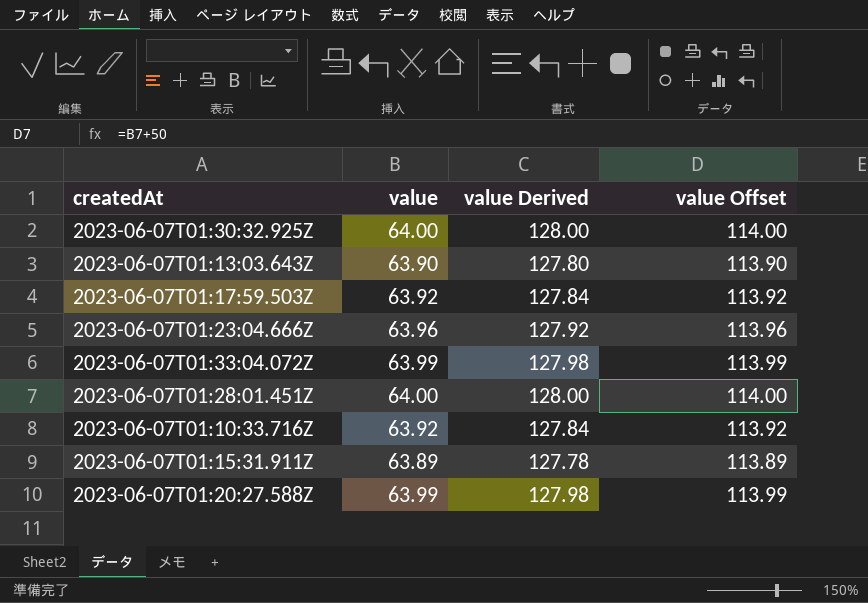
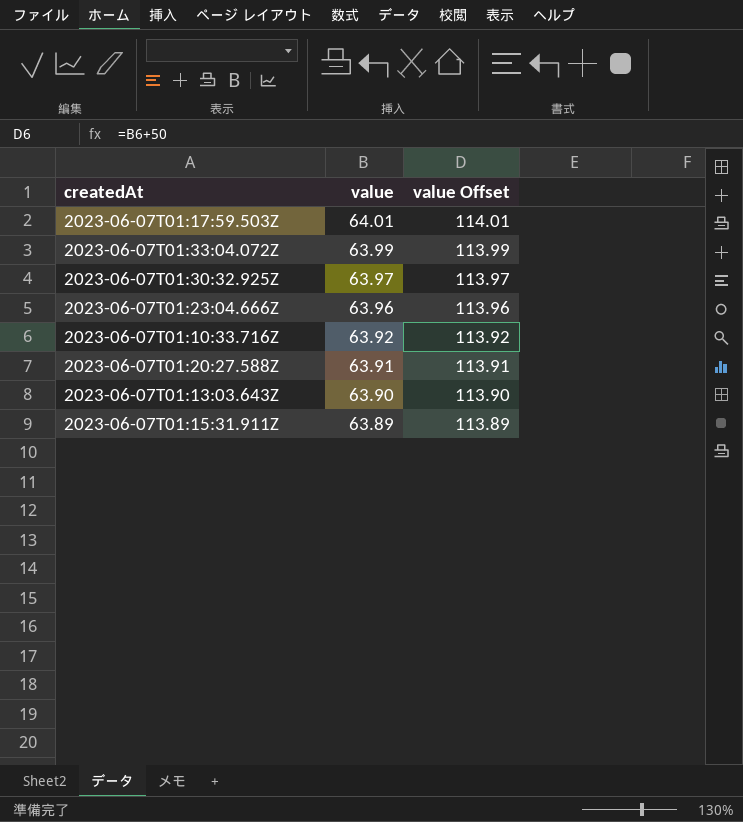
row order: none -> value descending
column value Derived | formula: [value] * 2 -> none
row 2023-06-07T01:28:01.451Z: 64.00 | 128.00 | 114.00 -> none
2023-06-07T01:17:59.503Z | value: 63.92 -> 64.01
2023-06-07T01:17:59.503Z | value Offset: 113.92 -> 114.01
2023-06-07T01:30:32.925Z | value: 64.00 -> 63.97
2023-06-07T01:30:32.925Z | value Offset: 114.00 -> 113.97
2023-06-07T01:20:27.588Z | value: 63.99 -> 63.91
2023-06-07T01:20:27.588Z | value Offset: 113.99 -> 113.91

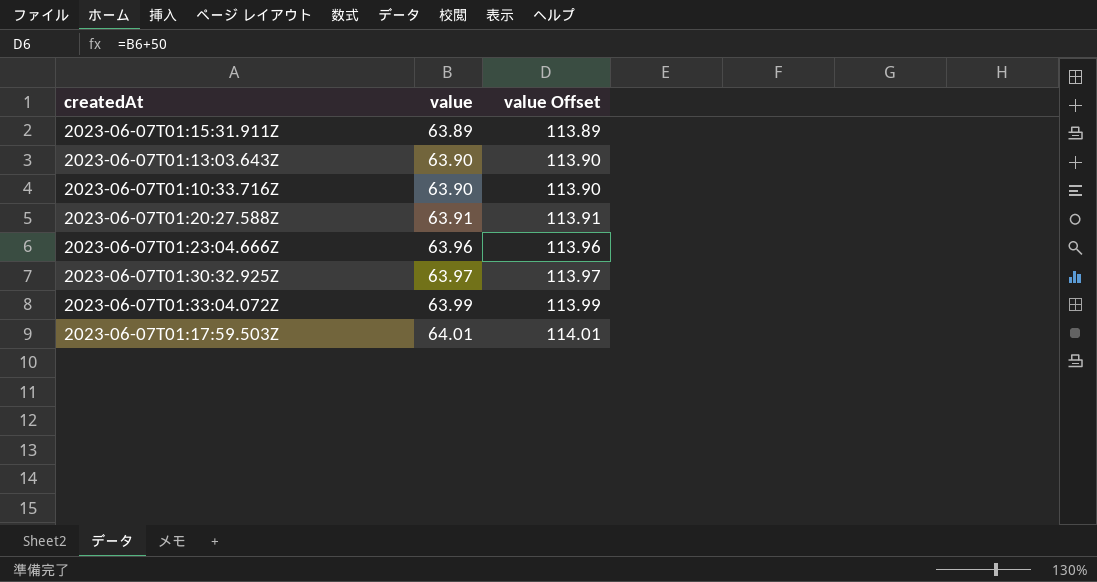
row order: value descending -> value ascending
2023-06-07T01:10:33.716Z | value: 63.92 -> 63.90
2023-06-07T01:10:33.716Z | value Offset: 113.92 -> 113.90

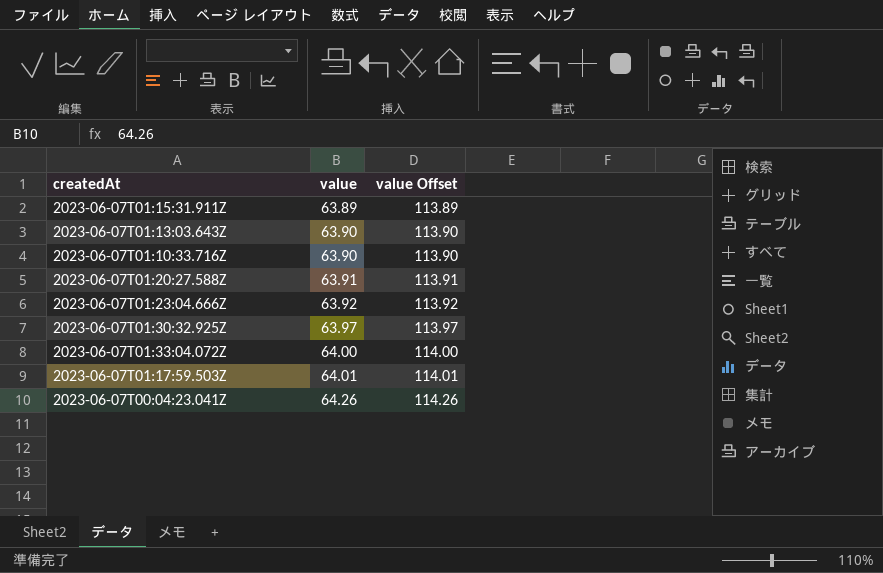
2023-06-07T01:23:04.666Z | value: 63.96 -> 63.92
2023-06-07T01:23:04.666Z | value Offset: 113.96 -> 113.92
2023-06-07T01:33:04.072Z | value: 63.99 -> 64.00
2023-06-07T01:33:04.072Z | value Offset: 113.99 -> 114.00
row 2023-06-07T00:04:23.041Z: none -> 64.26 | 114.26

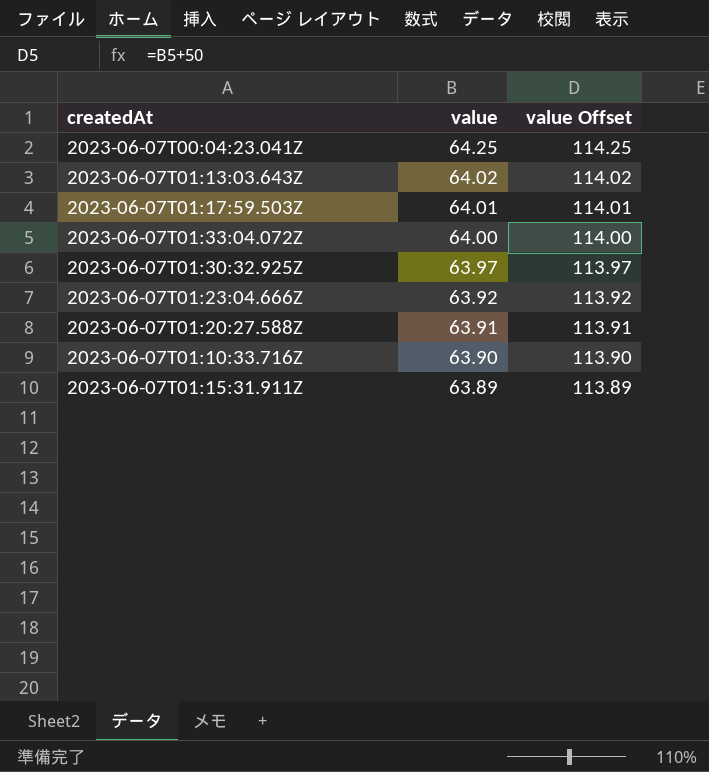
row order: value ascending -> value descending
2023-06-07T00:04:23.041Z | value: 64.26 -> 64.25
2023-06-07T00:04:23.041Z | value Offset: 114.26 -> 114.25
2023-06-07T01:13:03.643Z | value: 63.90 -> 64.02
2023-06-07T01:13:03.643Z | value Offset: 113.90 -> 114.02

